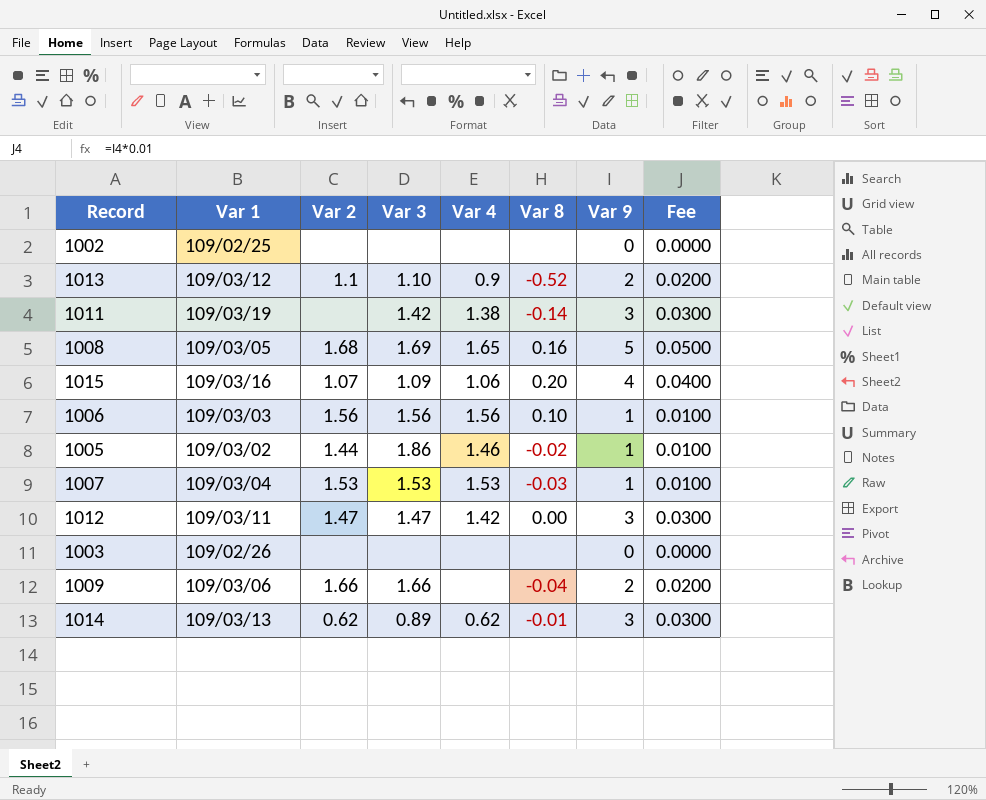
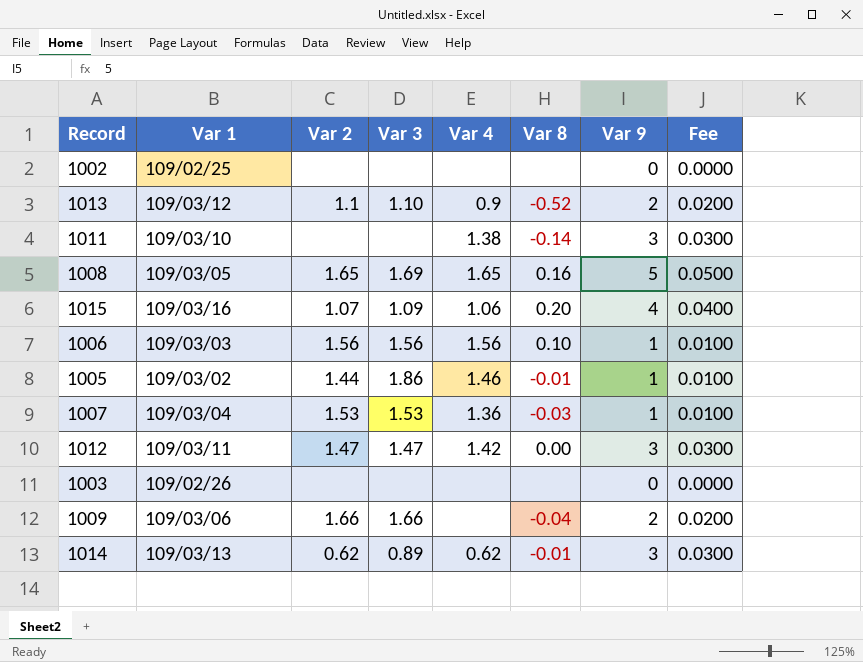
1011 | Var 1: 109/03/19 -> 109/03/10
1011 | Var 3: 1.42 -> none
1008 | Var 2: 1.68 -> 1.65
1005 | Var 8: -0.02 -> -0.01
1007 | Var 4: 1.53 -> 1.36

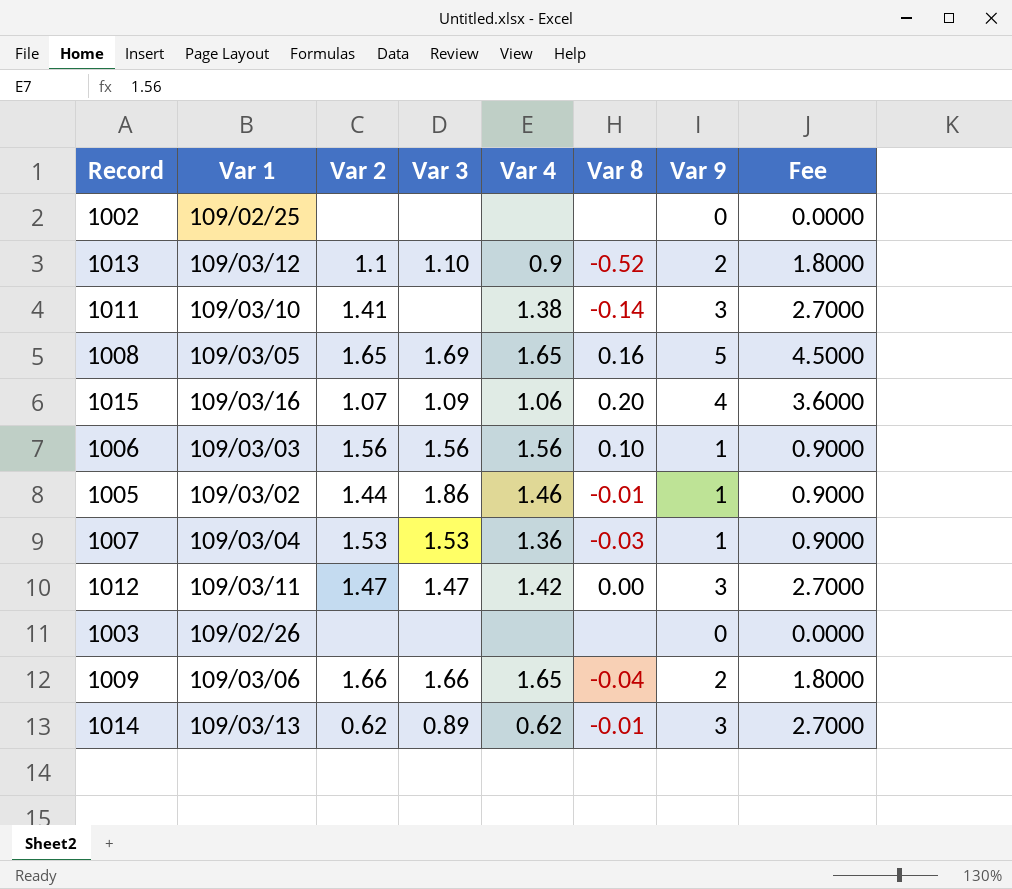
column Fee | formula: [Var 9] * 0.01 -> [Var 9] * 0.9
1011 | Var 2: none -> 1.41
1009 | Var 4: none -> 1.65

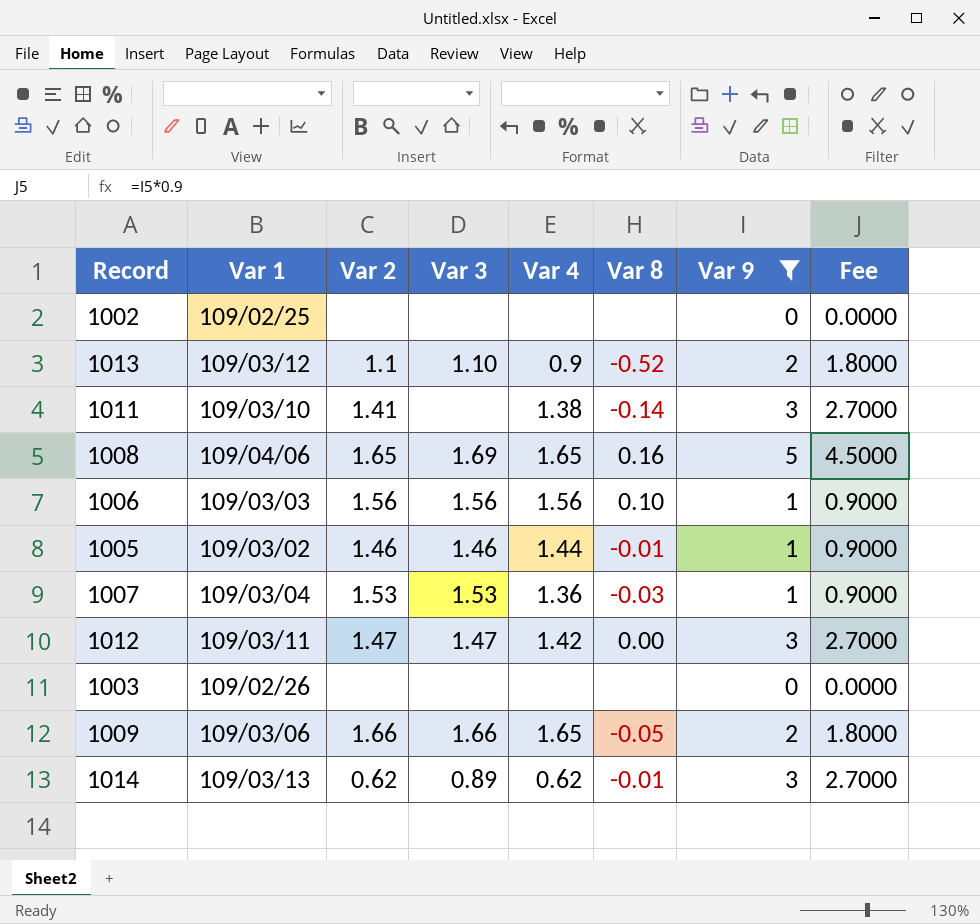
filter: none -> Var 9 != 4
1008 | Var 1: 109/03/05 -> 109/04/06
1005 | Var 2: 1.44 -> 1.46
1005 | Var 3: 1.86 -> 1.46
1005 | Var 4: 1.46 -> 1.44
1009 | Var 8: -0.04 -> -0.05

